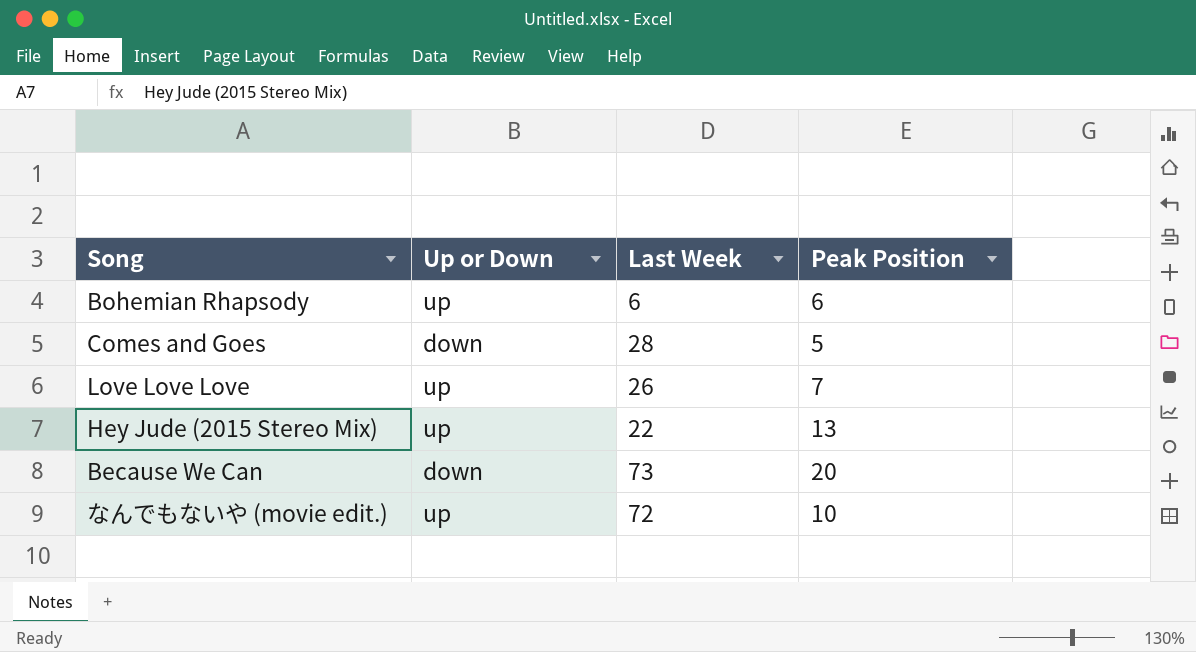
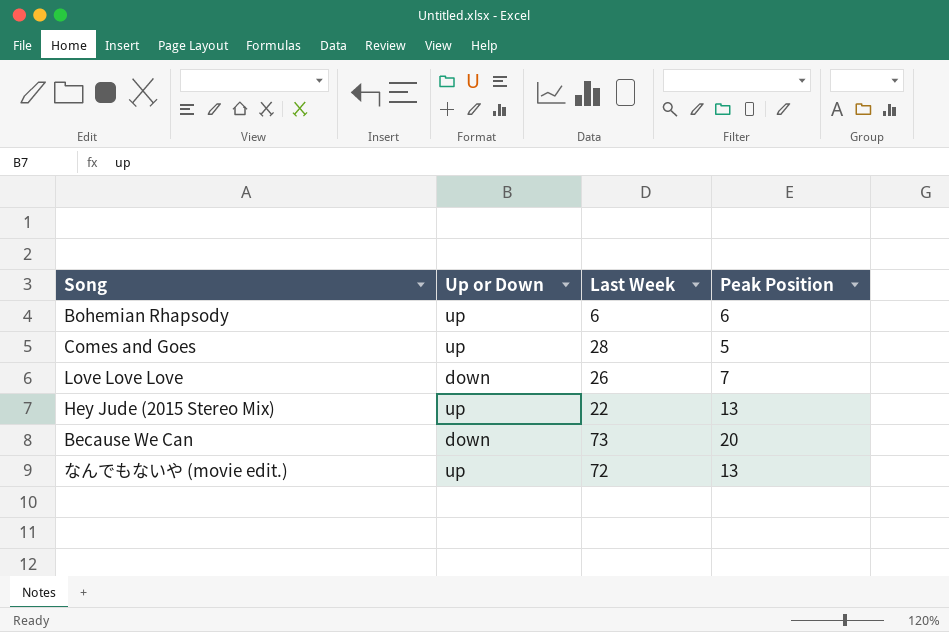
Comes and Goes | Up or Down: down -> up
Love Love Love | Up or Down: up -> down
なんでもないや (movie edit.) | Peak Position: 10 -> 13

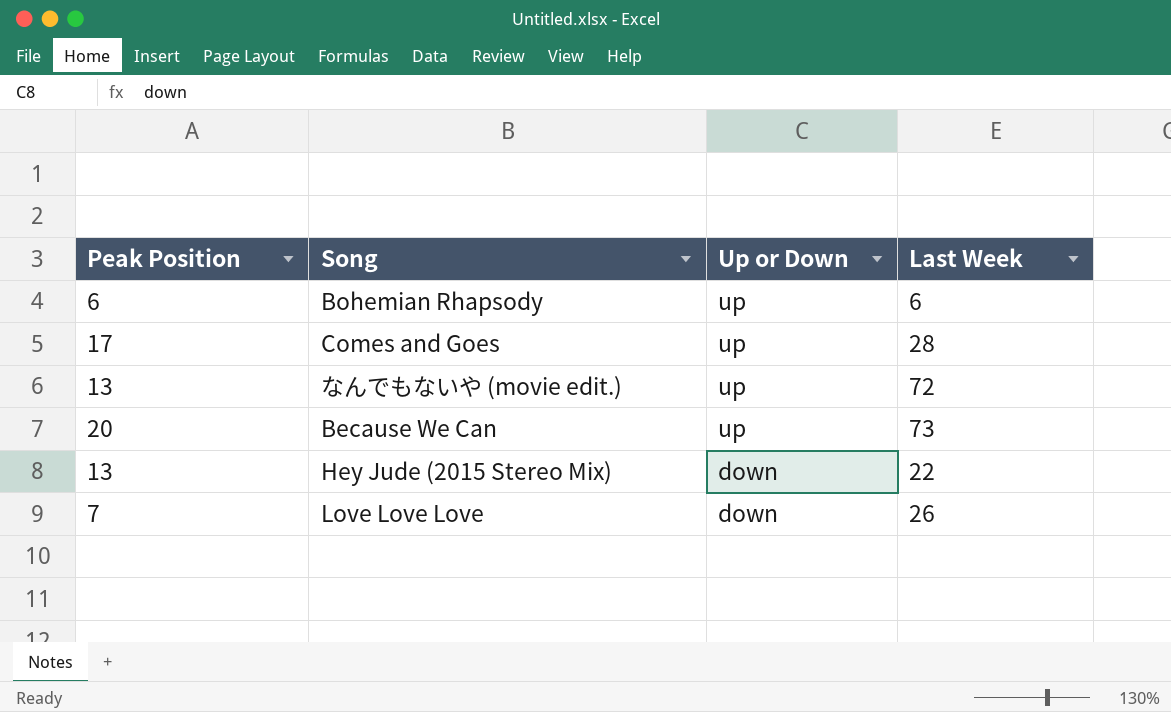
row order: none -> Up or Down descending
column Peak Position | position: 4 -> 1
Comes and Goes | Peak Position: 5 -> 17
Because We Can | Up or Down: down -> up
Hey Jude (2015 Stereo Mix) | Up or Down: up -> down

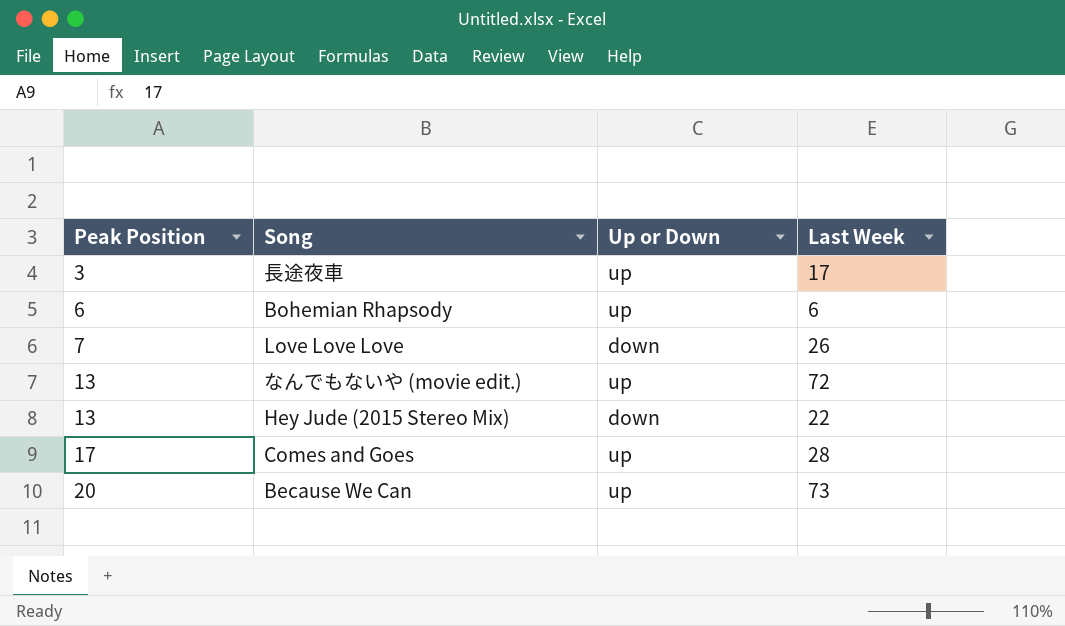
row order: Up or Down descending -> Peak Position ascending
row 長途夜車: none -> 3 | up | 17

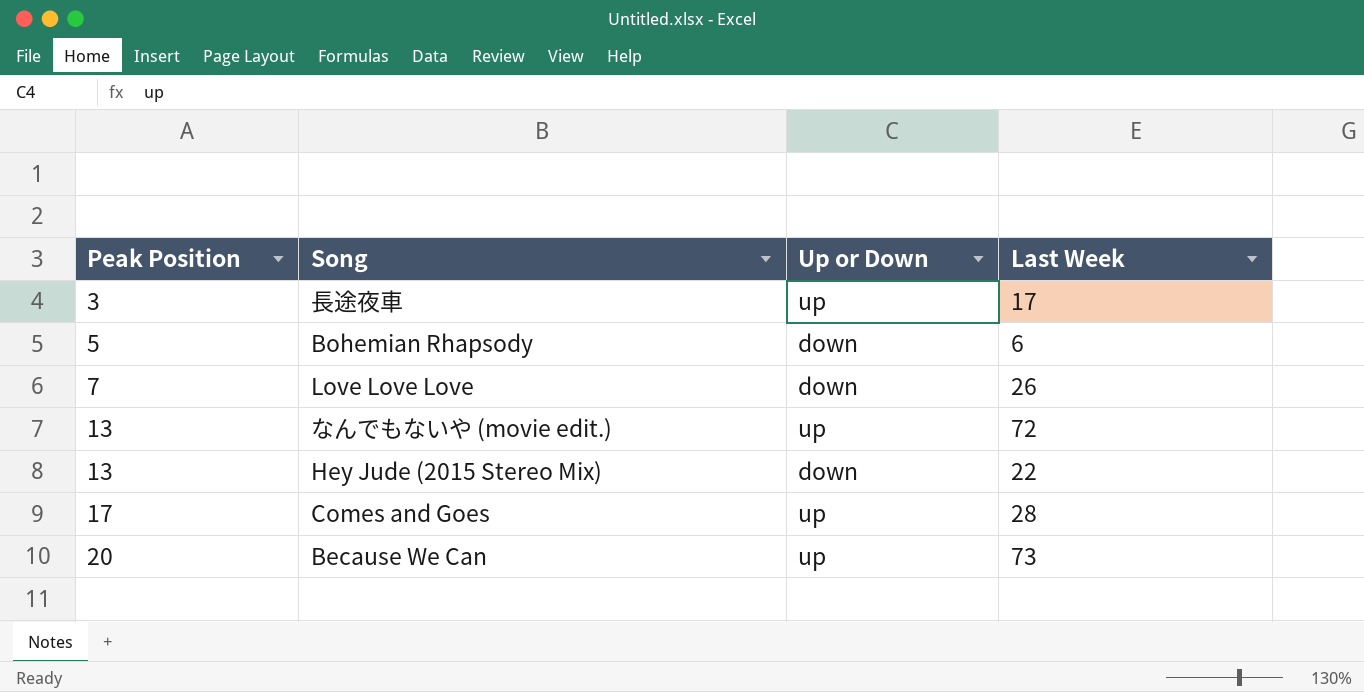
Bohemian Rhapsody | Peak Position: 6 -> 5
Bohemian Rhapsody | Up or Down: up -> down

